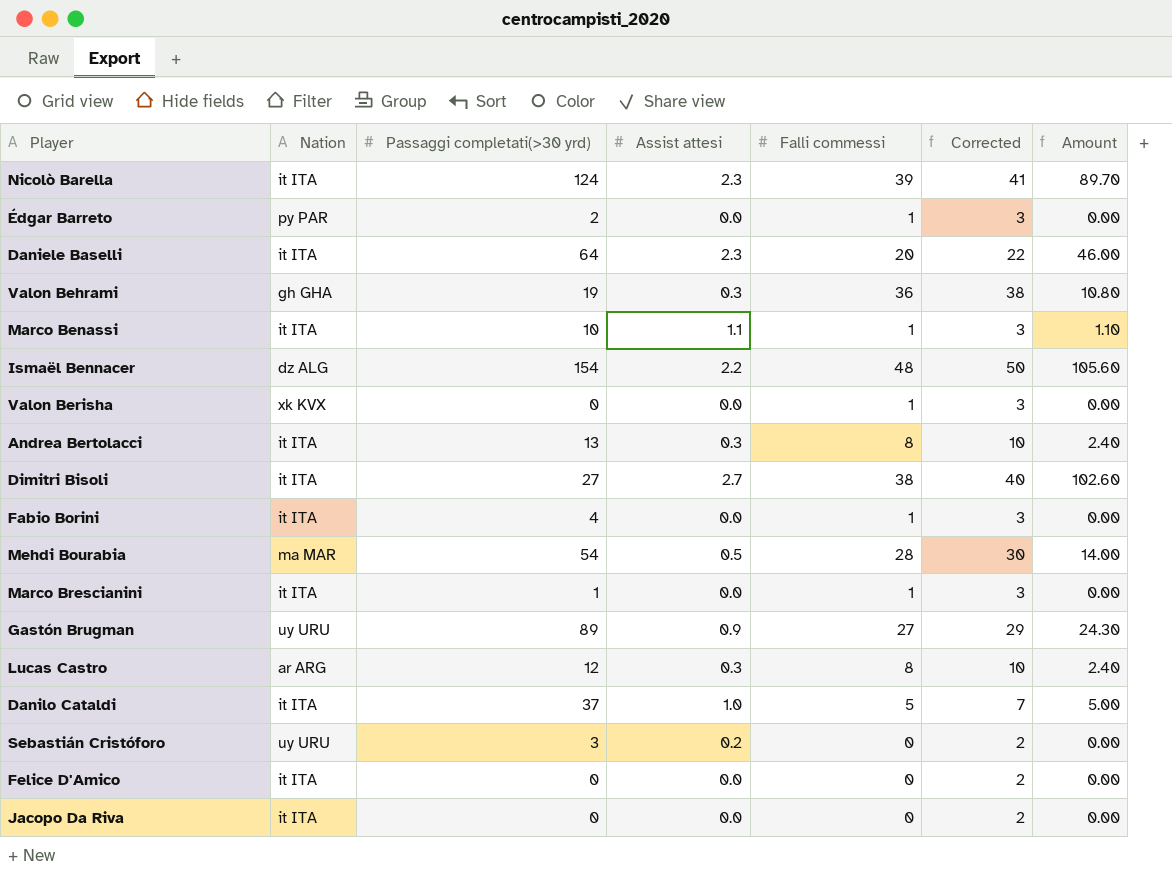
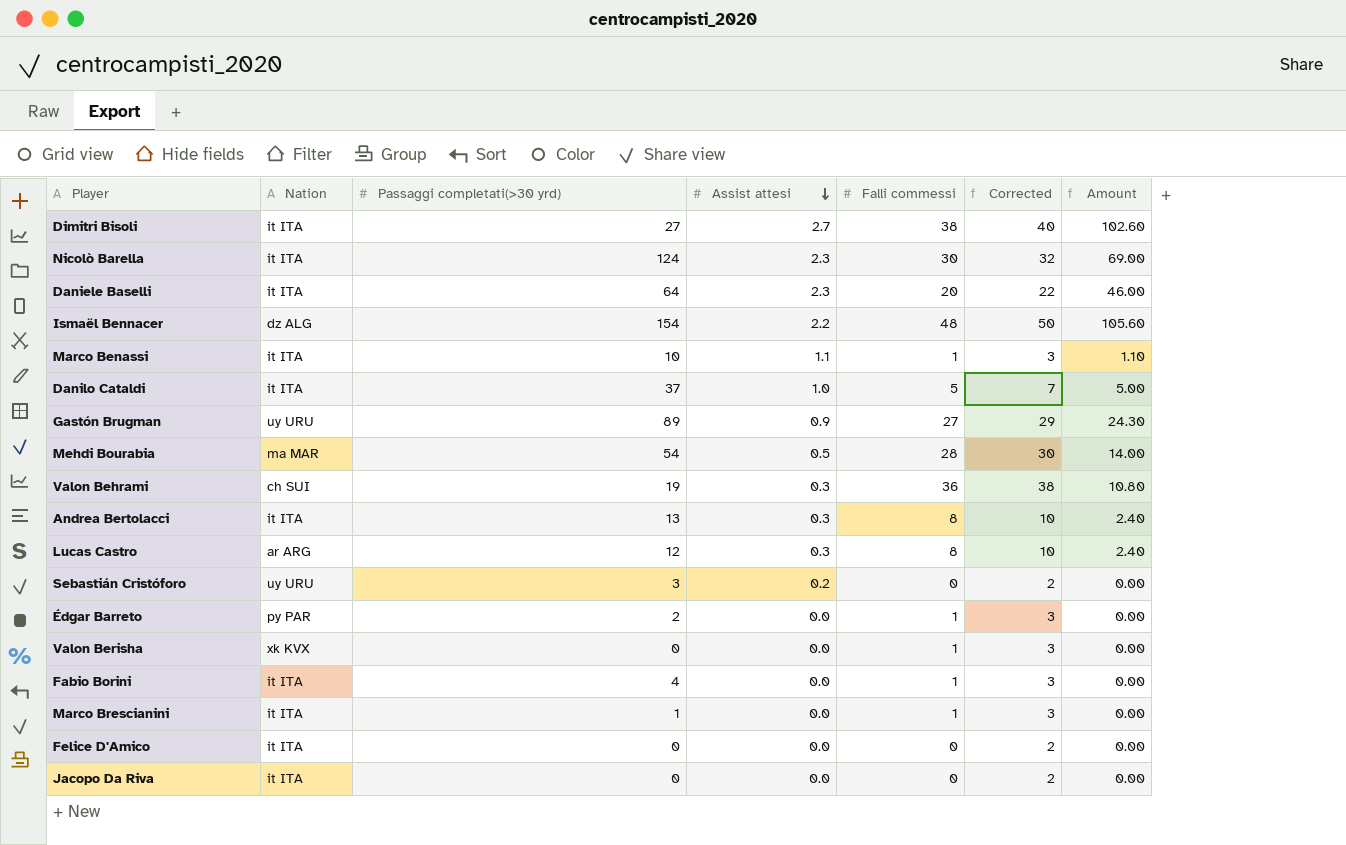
row order: none -> Assist attesi descending
Nicolò Barella | Falli commessi: 39 -> 30
Nicolò Barella | Corrected: 41 -> 32
Nicolò Barella | Amount: 89.70 -> 69.00
Valon Behrami | Nation: gh GHA -> ch SUI

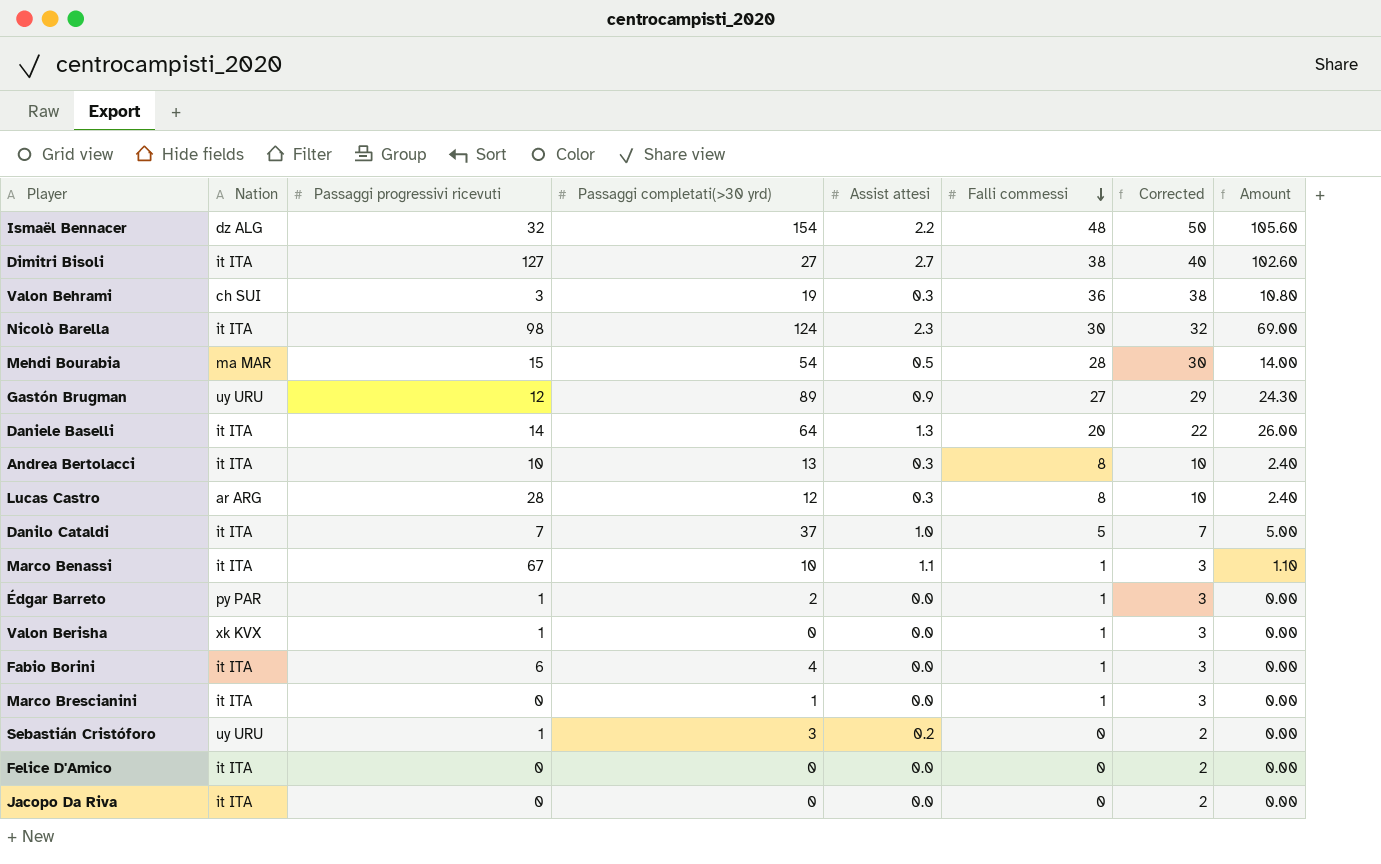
row order: Assist attesi descending -> Falli commessi descending
column Passaggi progressivi ricevuti | position: none -> 3
Daniele Baselli | Assist attesi: 2.3 -> 1.3
Daniele Baselli | Amount: 46.00 -> 26.00

